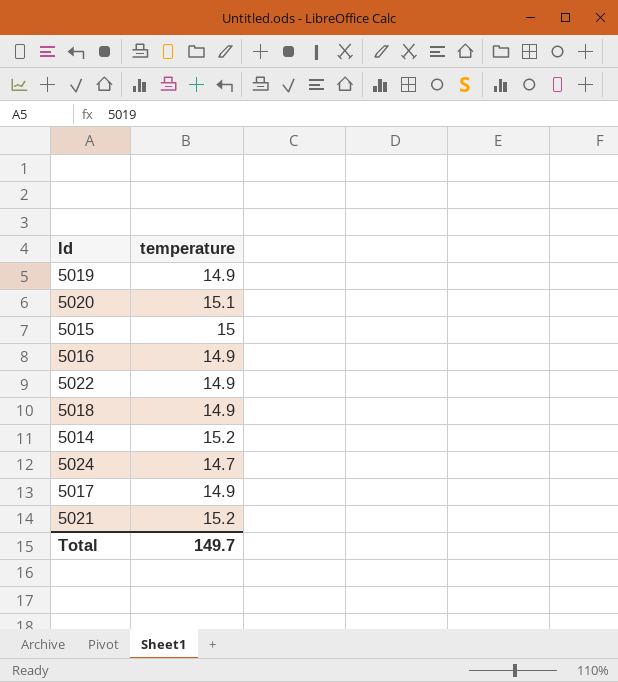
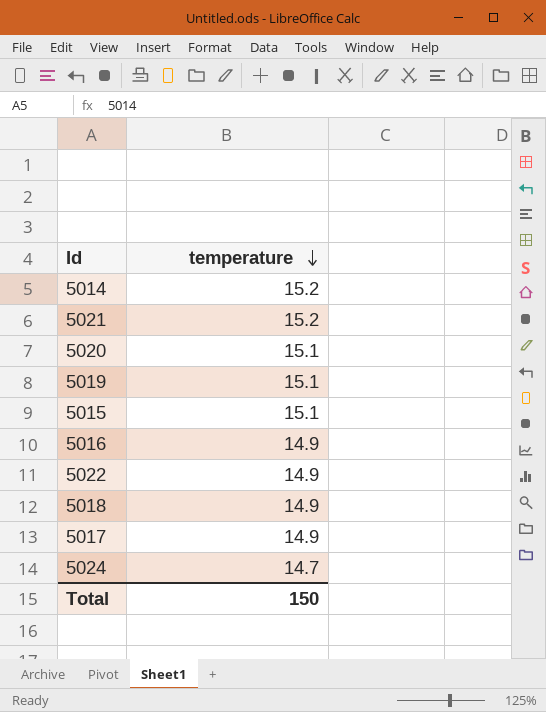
row order: none -> temperature descending
5019 | temperature: 14.9 -> 15.1
5015 | temperature: 15 -> 15.1
Total | temperature: 149.7 -> 150

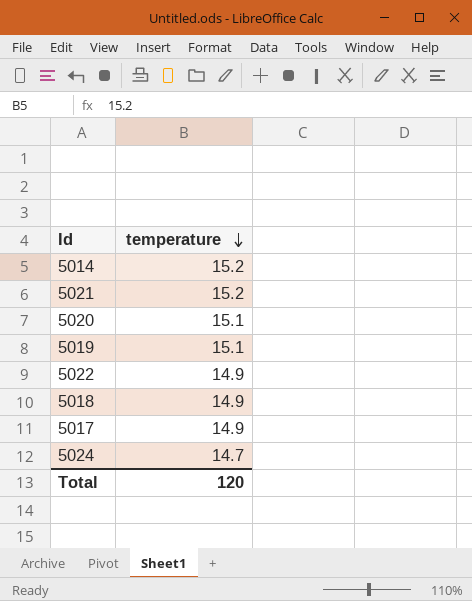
row 5015: 15.1 -> none
row 5016: 14.9 -> none
Total | temperature: 150 -> 120

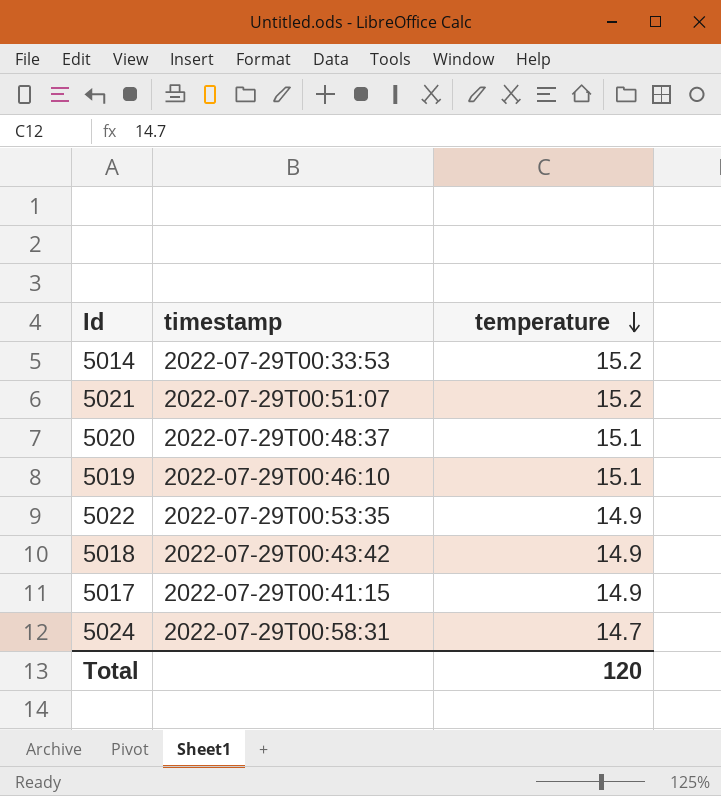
column timestamp | position: none -> 2

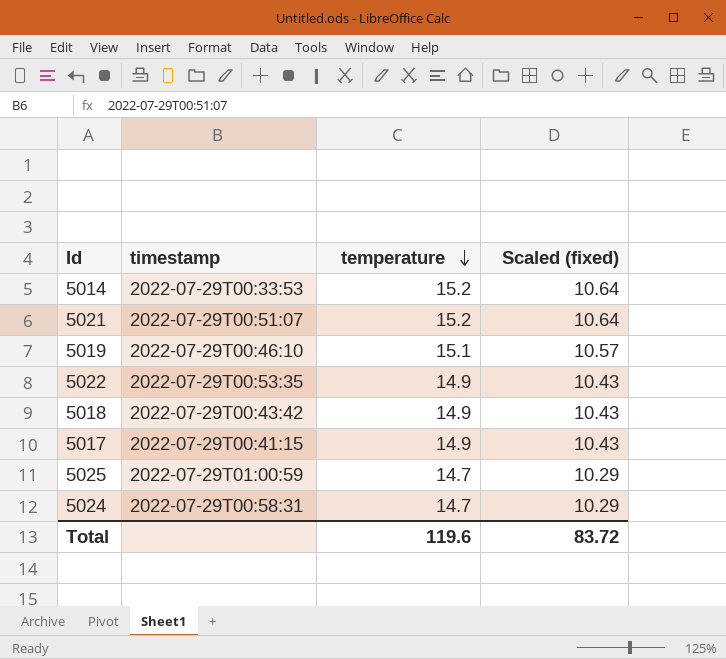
column Scaled (fixed) | formula: none -> [temperature] * 0.7
row 5020: 2022-07-29T00:48:37 | 15.1 -> none
row 5025: none -> 2022-07-29T01:00:59 | 14.7 | 10.29
Total | temperature: 120 -> 119.6

